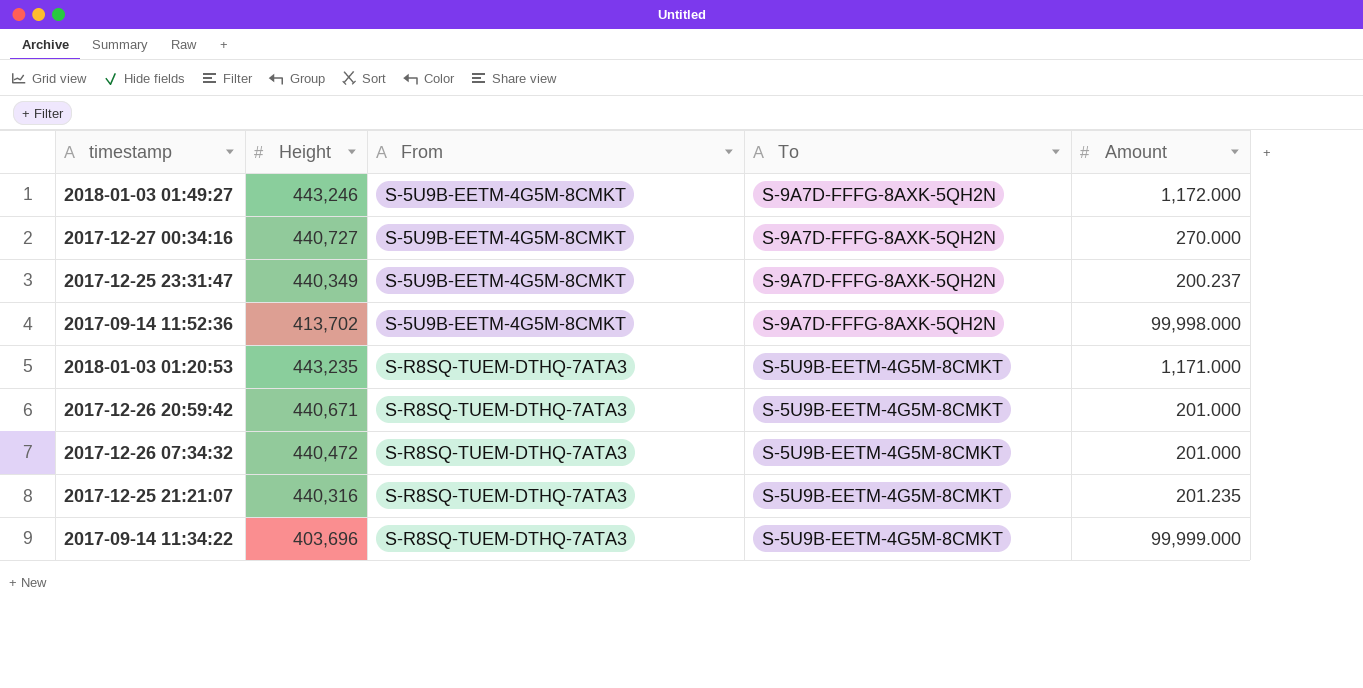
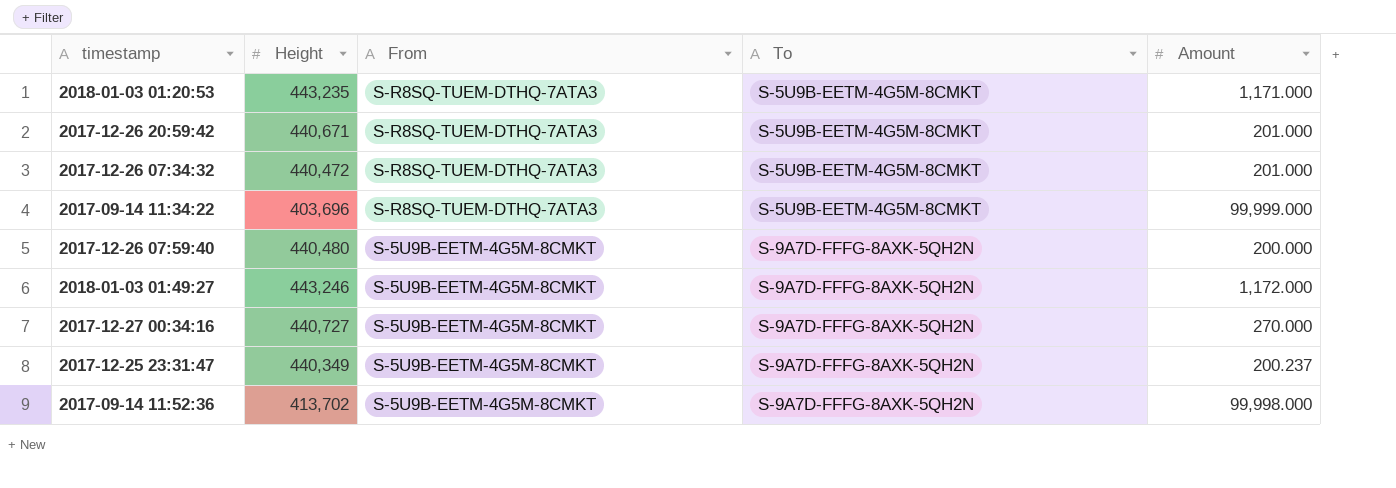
row order: From ascending -> From descending
row 2017-12-25 21:21:07: 440,316 | S-R8SQ-TUEM-DTHQ-7ATA3 | S-5U9B-EETM-4G5M-8CMKT | 201.235 -> none
row 2017-12-26 07:59:40: none -> 440,480 | S-5U9B-EETM-4G5M-8CMKT | S-9A7D-FFFG-8AXK-5QH2N | 200.000

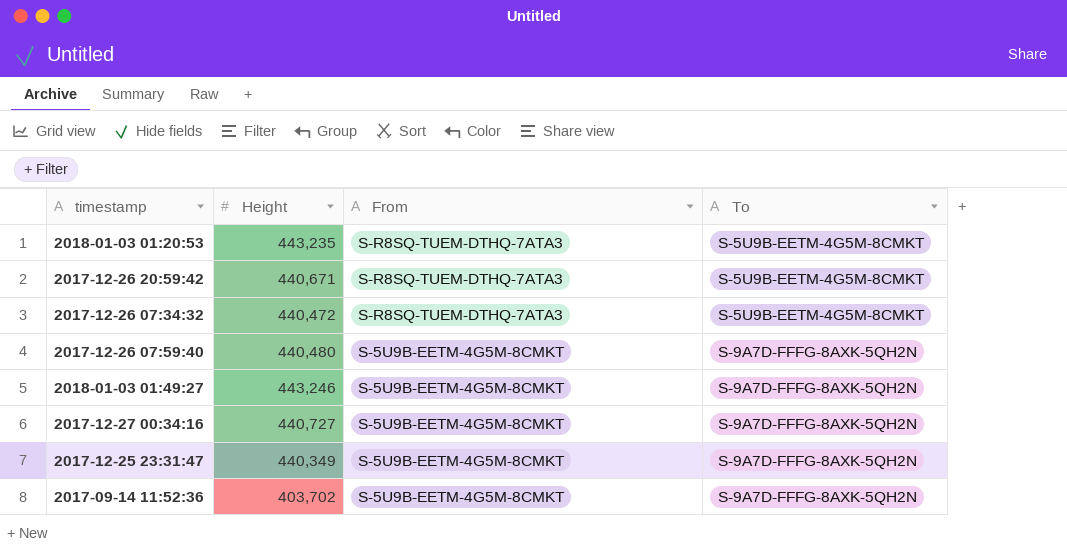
column Amount | position: 5 -> none
row 2017-09-14 11:34:22: 403,696 | S-R8SQ-TUEM-DTHQ-7ATA3 | S-5U9B-EETM-4G5M-8CMKT | 99,999.000 -> none
2017-09-14 11:52:36 | Height: 413,702 -> 403,702

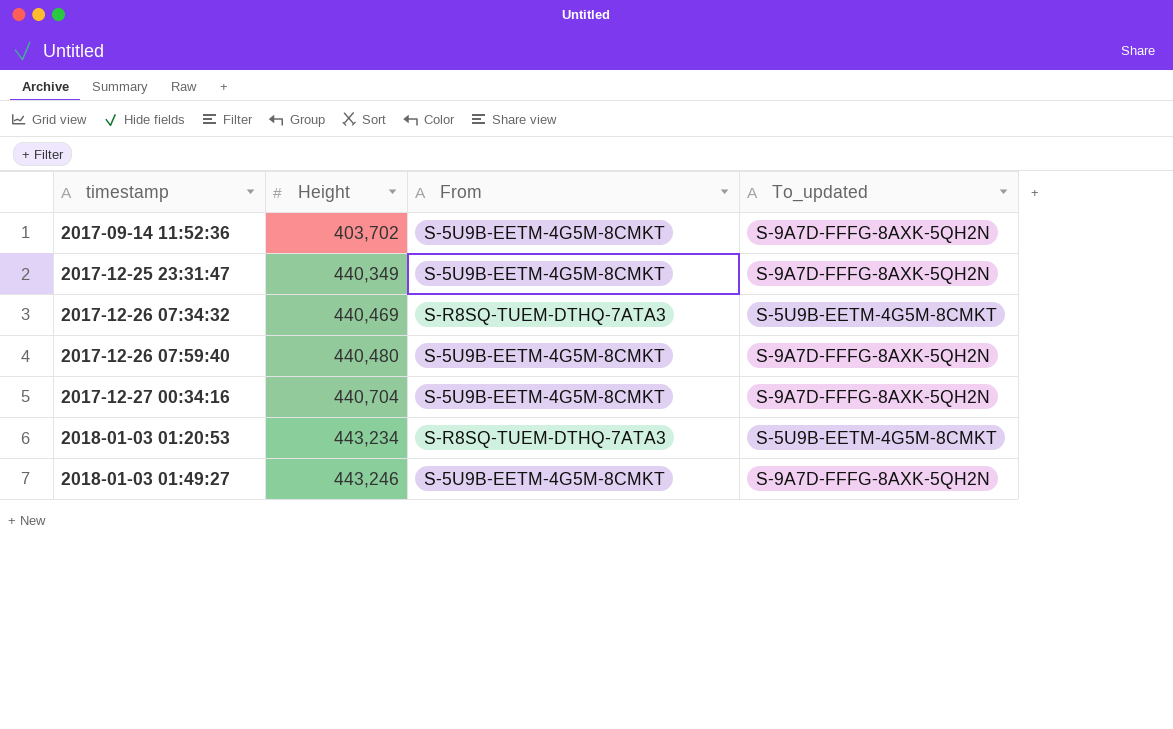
row order: From descending -> timestamp ascending
column name: To -> To_updated
row 2017-12-26 20:59:42: 440,671 | S-R8SQ-TUEM-DTHQ-7ATA3 | S-5U9B-EETM-4G5M-8CMKT -> none
2017-12-26 07:34:32 | Height: 440,472 -> 440,469
2017-12-27 00:34:16 | Height: 440,727 -> 440,704
2018-01-03 01:20:53 | Height: 443,235 -> 443,234

